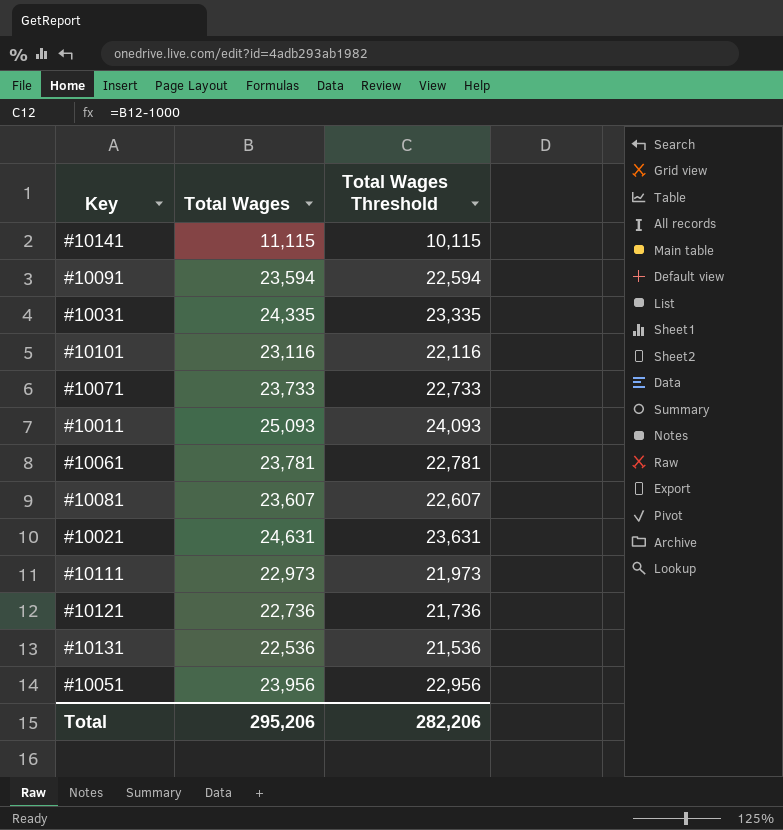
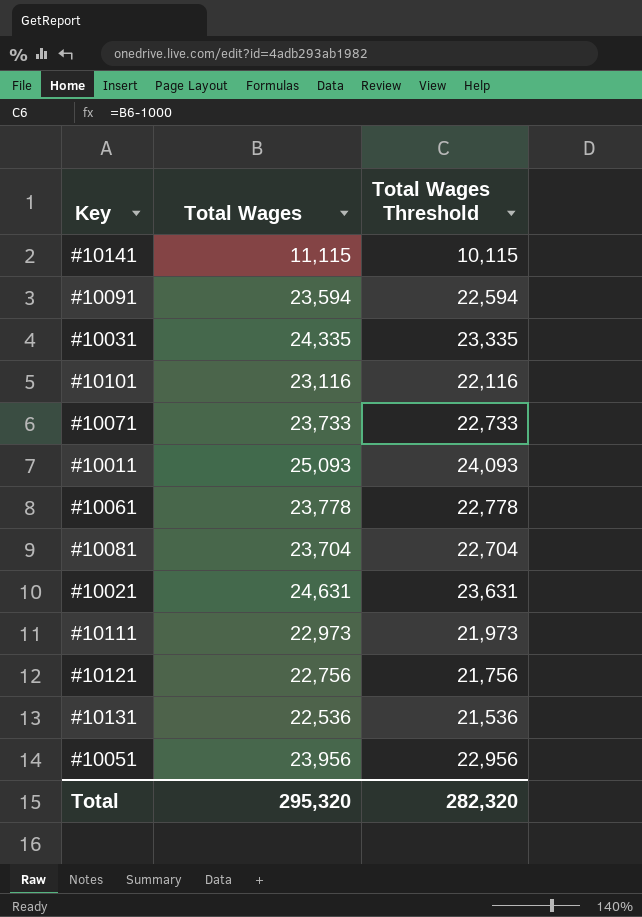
#10061 | Total Wages: 23,781 -> 23,778
#10061 | Total Wages Threshold: 22,781 -> 22,778
#10081 | Total Wages: 23,607 -> 23,704
#10081 | Total Wages Threshold: 22,607 -> 22,704
#10121 | Total Wages: 22,736 -> 22,756
#10121 | Total Wages Threshold: 21,736 -> 21,756
Total | Total Wages: 295,206 -> 295,320
Total | Total Wages Threshold: 282,206 -> 282,320

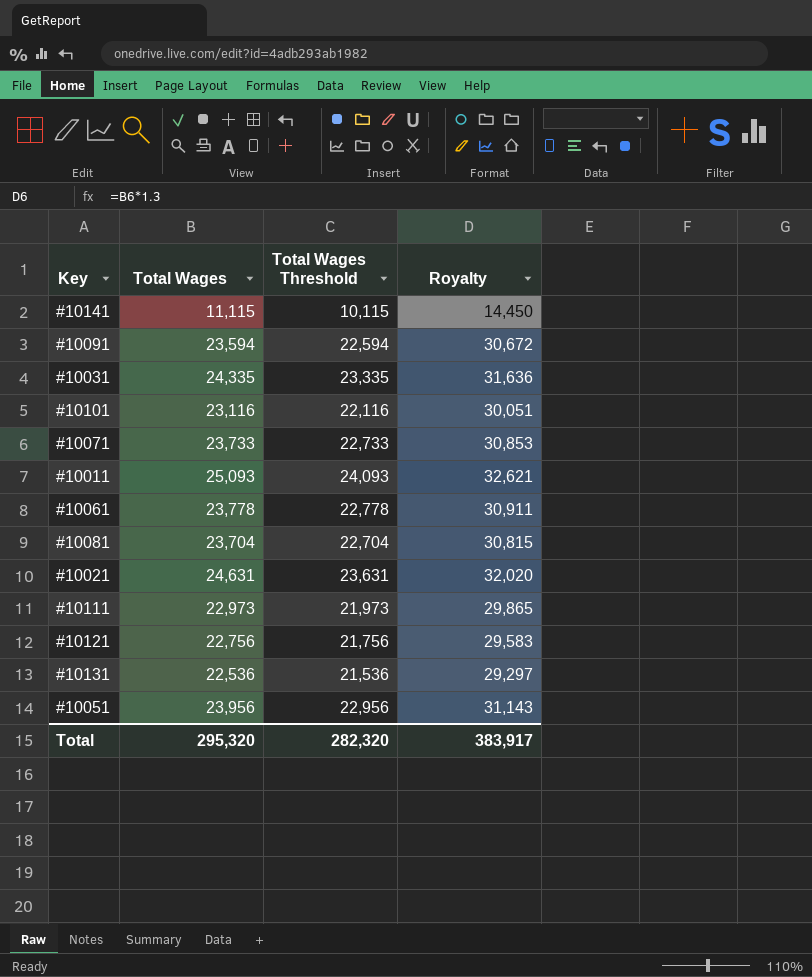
column Royalty | formula: none -> [Total Wages] * 1.3

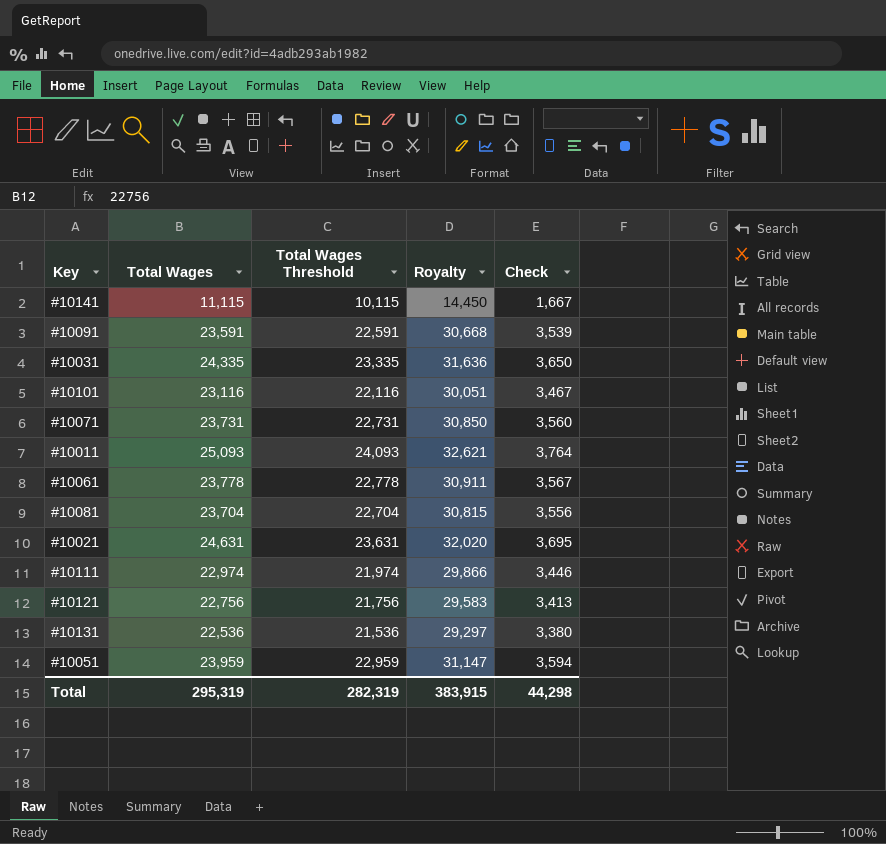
column Check | formula: none -> [Total Wages] * 0.15
#10091 | Total Wages: 23,594 -> 23,591
#10091 | Total Wages Threshold: 22,594 -> 22,591
#10091 | Royalty: 30,672 -> 30,668
#10071 | Total Wages: 23,733 -> 23,731
#10071 | Total Wages Threshold: 22,733 -> 22,731
#10071 | Royalty: 30,853 -> 30,850
#10111 | Total Wages: 22,973 -> 22,974
#10111 | Total Wages Threshold: 21,973 -> 21,974
#10111 | Royalty: 29,865 -> 29,866
#10051 | Total Wages: 23,956 -> 23,959
#10051 | Total Wages Threshold: 22,956 -> 22,959
#10051 | Royalty: 31,143 -> 31,147
Total | Total Wages: 295,320 -> 295,319
Total | Total Wages Threshold: 282,320 -> 282,319
Total | Royalty: 383,917 -> 383,915

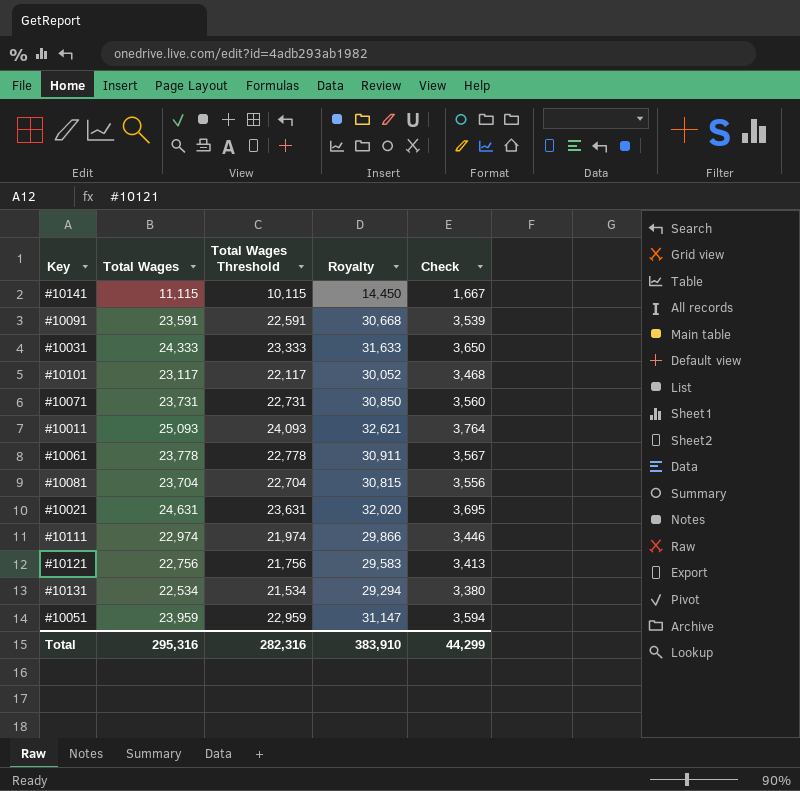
#10031 | Total Wages: 24,335 -> 24,333
#10031 | Total Wages Threshold: 23,335 -> 23,333
#10031 | Royalty: 31,636 -> 31,633
#10101 | Total Wages: 23,116 -> 23,117
#10101 | Total Wages Threshold: 22,116 -> 22,117
#10101 | Royalty: 30,051 -> 30,052
#10101 | Check: 3,467 -> 3,468
#10131 | Total Wages: 22,536 -> 22,534
#10131 | Total Wages Threshold: 21,536 -> 21,534
#10131 | Royalty: 29,297 -> 29,294
Total | Total Wages: 295,319 -> 295,316
Total | Total Wages Threshold: 282,319 -> 282,316
Total | Royalty: 383,915 -> 383,910
Total | Check: 44,298 -> 44,299

